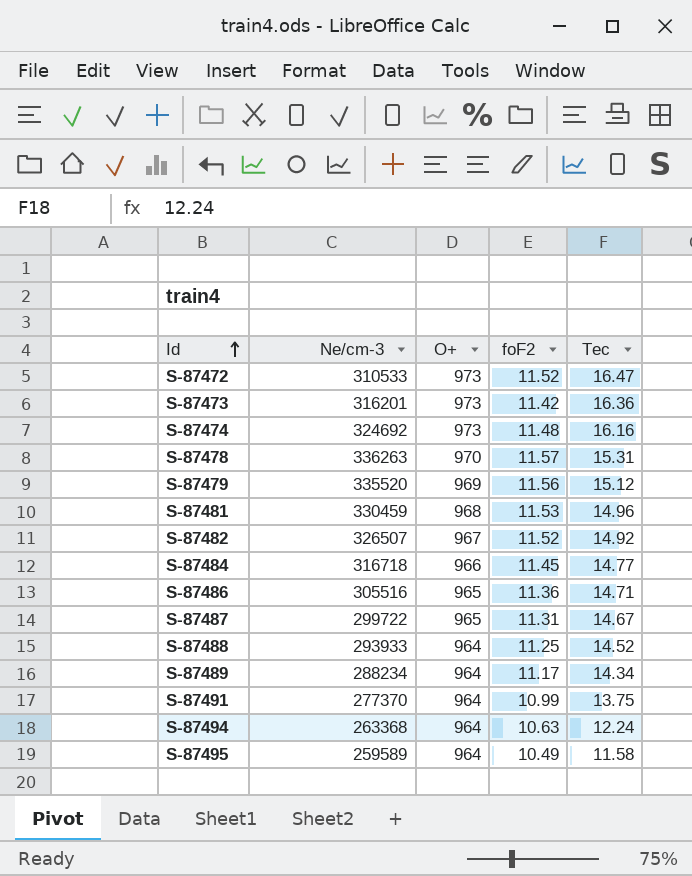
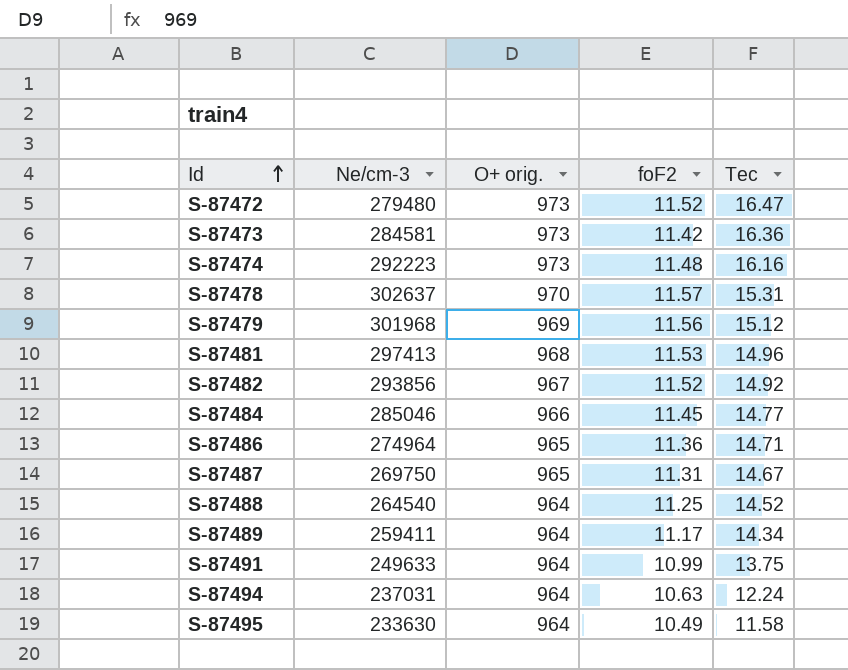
column name: O+ -> O+ orig.
S-87472 | Ne/cm-3: 310533 -> 279480
S-87473 | Ne/cm-3: 316201 -> 284581
S-87474 | Ne/cm-3: 324692 -> 292223
S-87478 | Ne/cm-3: 336263 -> 302637
S-87479 | Ne/cm-3: 335520 -> 301968
S-87481 | Ne/cm-3: 330459 -> 297413
S-87482 | Ne/cm-3: 326507 -> 293856
S-87484 | Ne/cm-3: 316718 -> 285046
S-87486 | Ne/cm-3: 305516 -> 274964
S-87487 | Ne/cm-3: 299722 -> 269750
S-87488 | Ne/cm-3: 293933 -> 264540
S-87489 | Ne/cm-3: 288234 -> 259411
S-87491 | Ne/cm-3: 277370 -> 249633
S-87494 | Ne/cm-3: 263368 -> 237031
S-87495 | Ne/cm-3: 259589 -> 233630

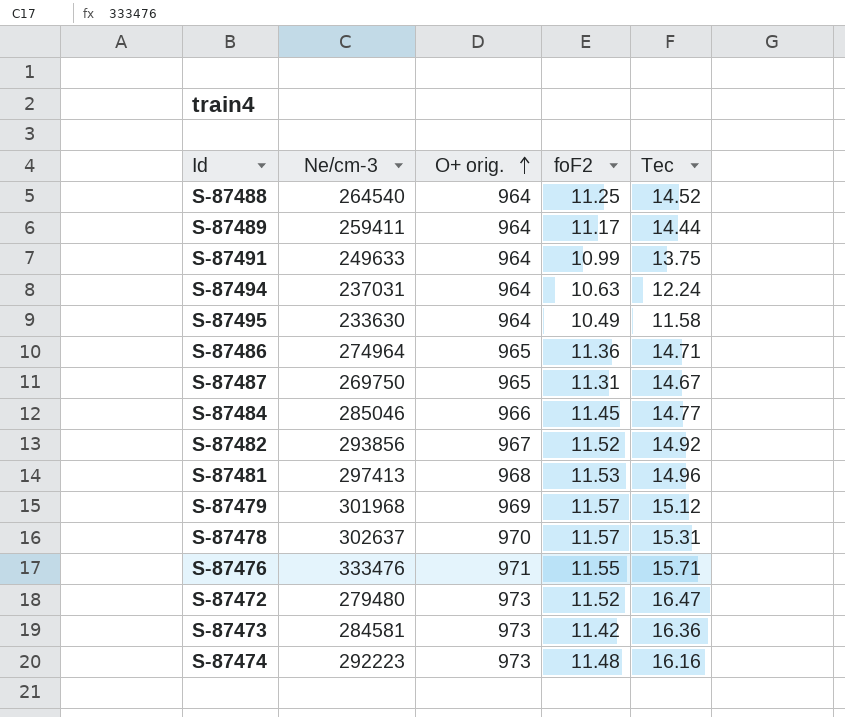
row order: Id ascending -> O+ orig. ascending
S-87489 | Tec: 14.34 -> 14.44
S-87479 | foF2: 11.56 -> 11.57
row S-87476: none -> 333476 | 971 | 11.55 | 15.71

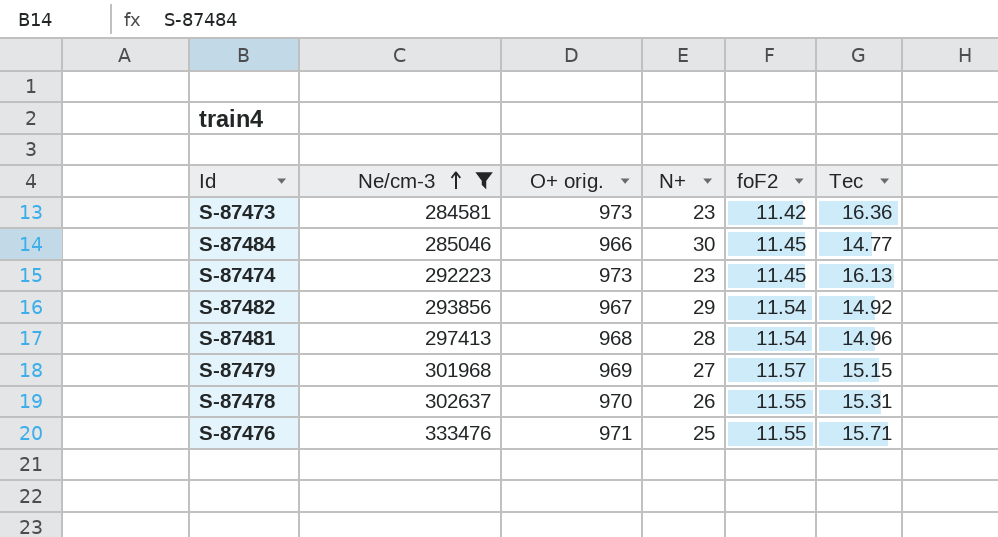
filter: none -> Ne/cm-3 >= 284581
row order: O+ orig. ascending -> Ne/cm-3 ascending
column N+ | position: none -> 4
S-87474 | foF2: 11.48 -> 11.45
S-87474 | Tec: 16.16 -> 16.13
S-87482 | foF2: 11.52 -> 11.54
S-87481 | foF2: 11.53 -> 11.54
S-87479 | Tec: 15.12 -> 15.15
S-87478 | foF2: 11.57 -> 11.55

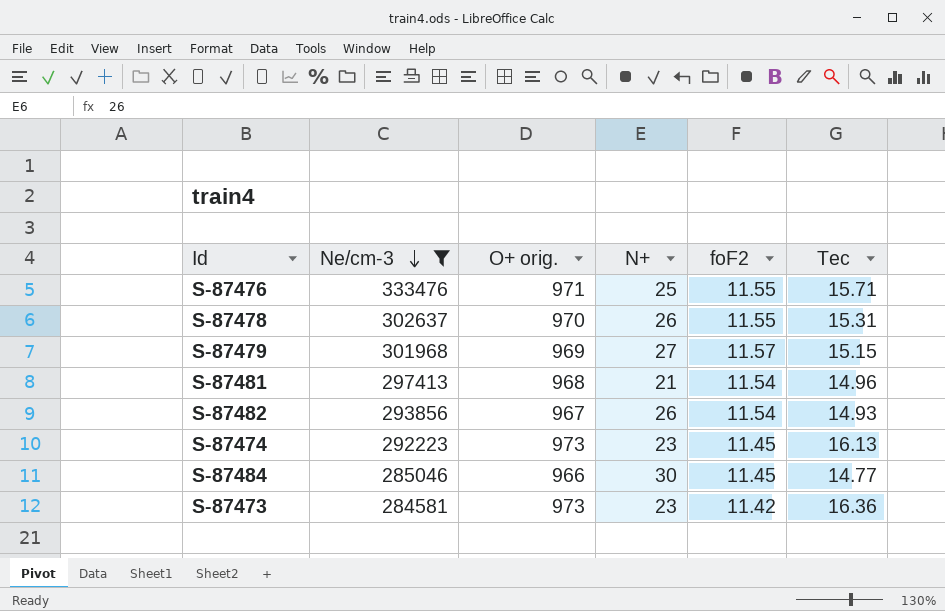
row order: Ne/cm-3 ascending -> Ne/cm-3 descending
S-87481 | N+: 28 -> 21
S-87482 | N+: 29 -> 26
S-87482 | Tec: 14.92 -> 14.93

